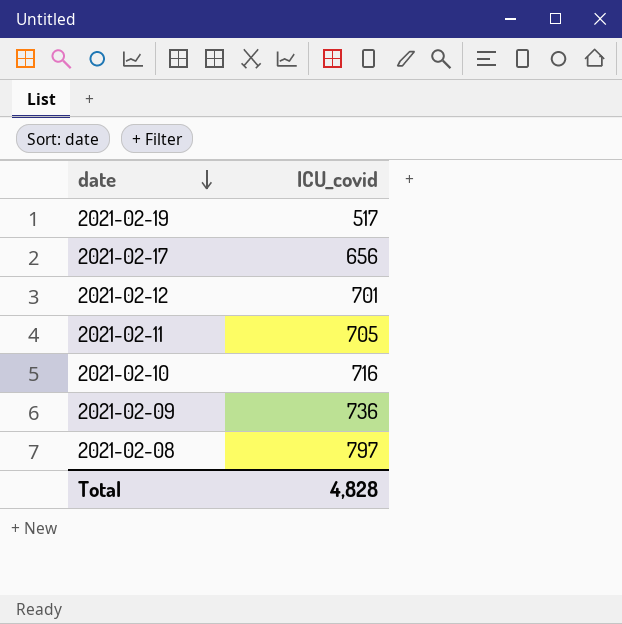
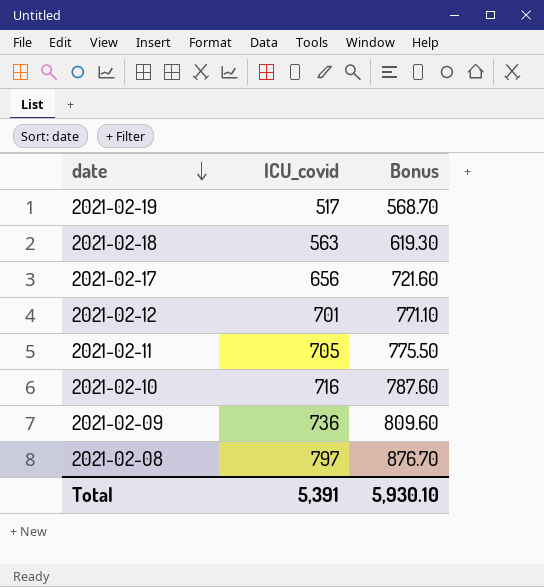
column Bonus | formula: none -> [ICU_covid] * 1.1
row 2021-02-18: none -> 563 | 619.30
Total | ICU_covid: 4,828 -> 5,391

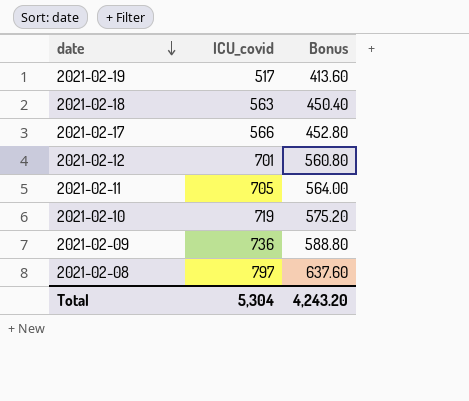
column Bonus | formula: [ICU_covid] * 1.1 -> [ICU_covid] * 0.8
2021-02-17 | ICU_covid: 656 -> 566
2021-02-10 | ICU_covid: 716 -> 719
Total | ICU_covid: 5,391 -> 5,304
Total | Bonus: 5,930.10 -> 4,243.20

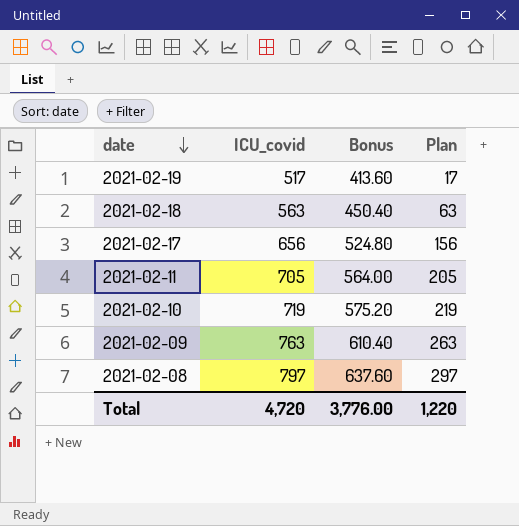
column Plan | formula: none -> [ICU_covid] - 500
row 2021-02-12: 701 | 560.80 -> none
2021-02-17 | ICU_covid: 566 -> 656
2021-02-17 | Bonus: 452.80 -> 524.80
2021-02-09 | ICU_covid: 736 -> 763
2021-02-09 | Bonus: 588.80 -> 610.40
Total | ICU_covid: 5,304 -> 4,720
Total | Bonus: 4,243.20 -> 3,776.00

